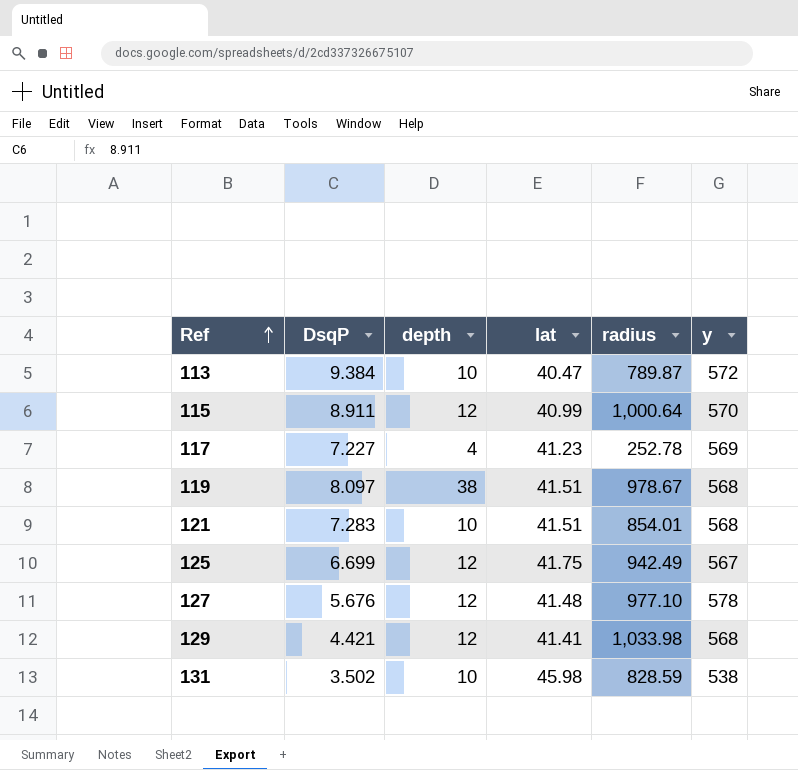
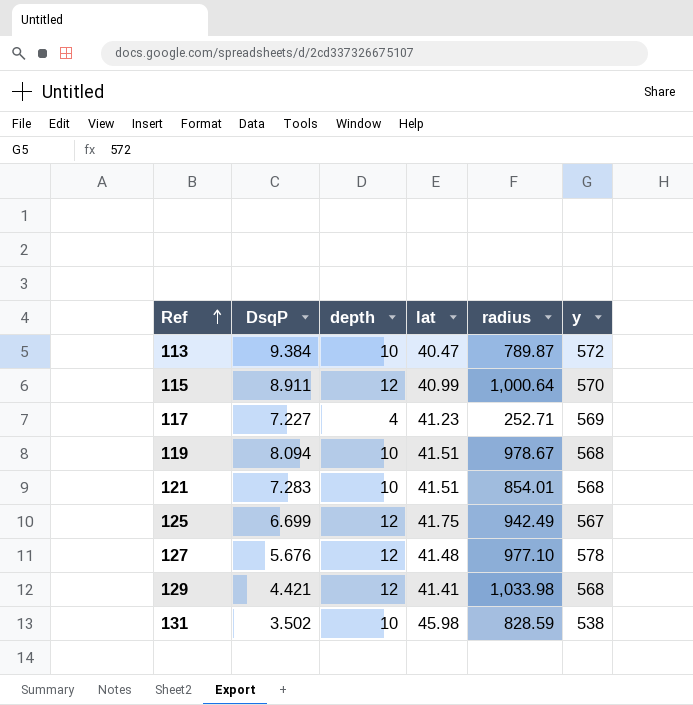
117 | radius: 252.78 -> 252.71
119 | DsqP: 8.097 -> 8.094
119 | depth: 38 -> 10

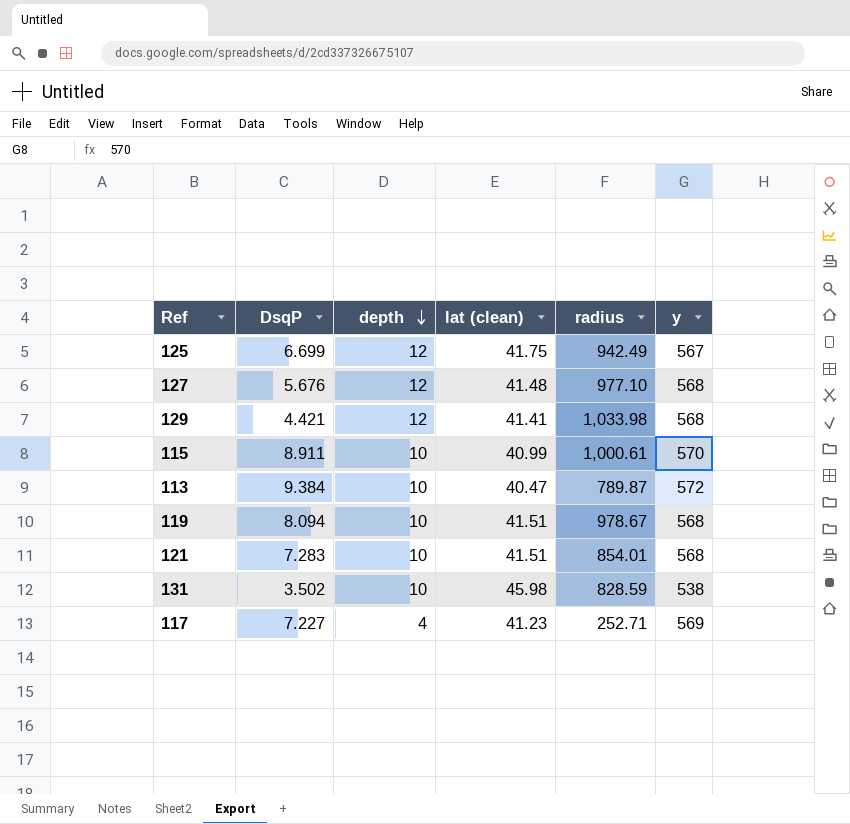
row order: Ref ascending -> depth descending
column name: lat -> lat (clean)
127 | y: 578 -> 568
115 | depth: 12 -> 10
115 | radius: 1,000.64 -> 1,000.61

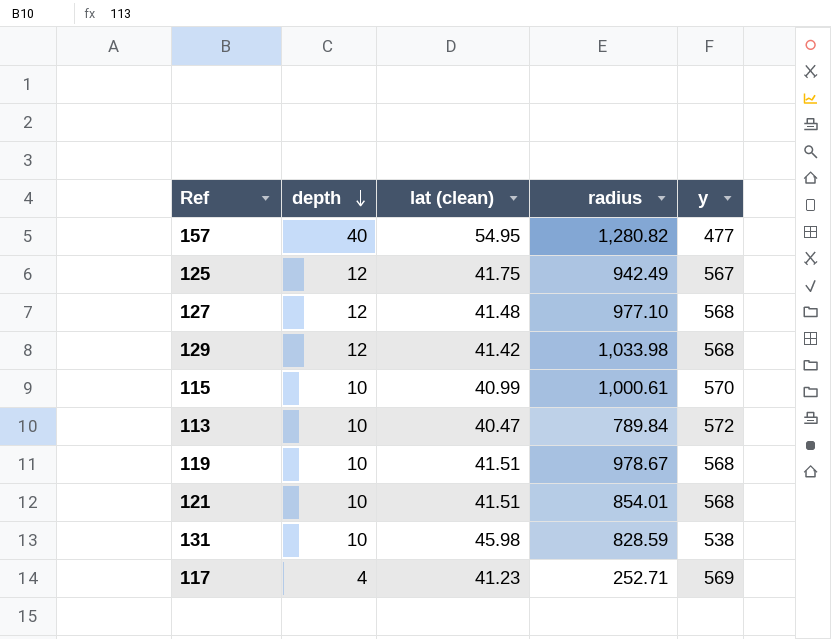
column DsqP | position: 2 -> none
row 157: none -> 40 | 54.95 | 1,280.82 | 477
129 | lat (clean): 41.41 -> 41.42
113 | radius: 789.87 -> 789.84

